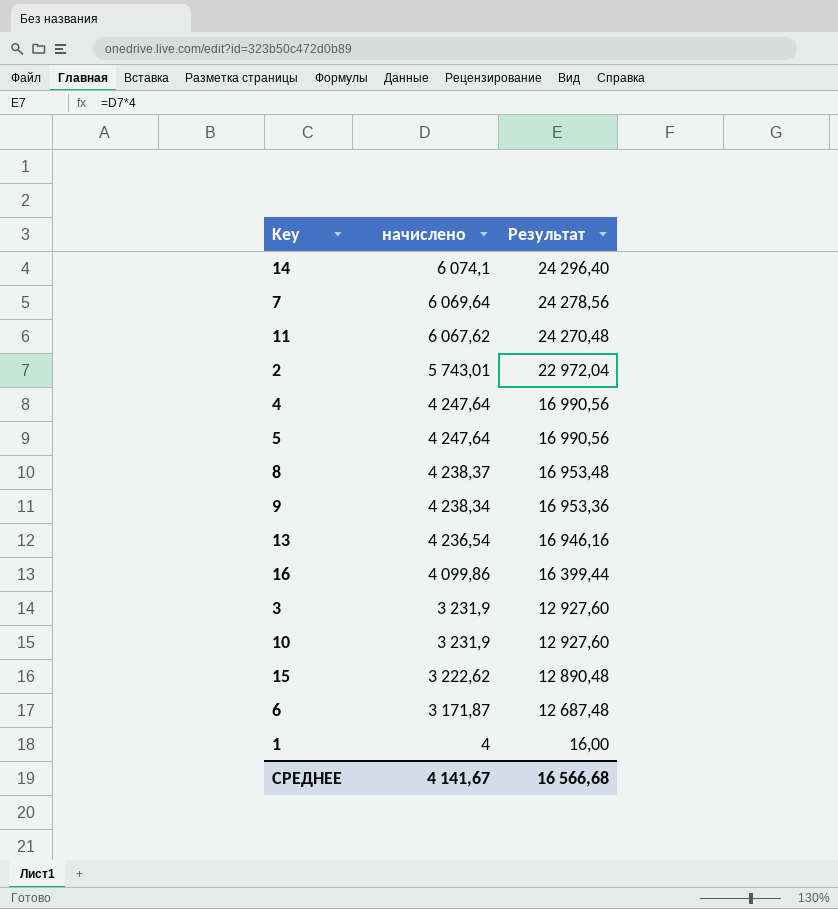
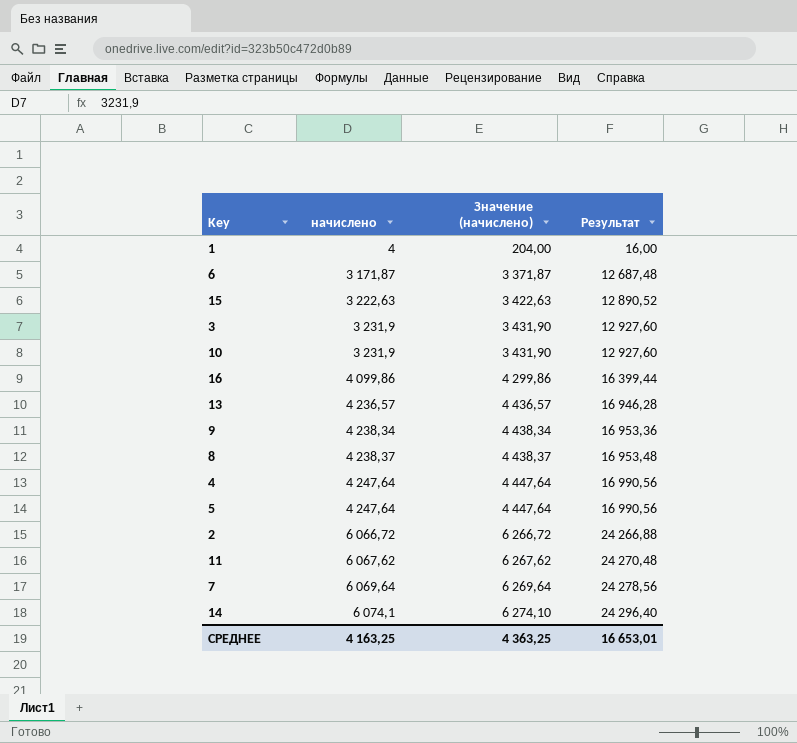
row order: начислено descending -> начислено ascending
column Значение (начислено) | formula: none -> [начислено] + 200
15 | начислено: 3 222,62 -> 3 222,63
15 | Результат: 12 890,48 -> 12 890,52
13 | начислено: 4 236,54 -> 4 236,57
13 | Результат: 16 946,16 -> 16 946,28
2 | начислено: 5 743,01 -> 6 066,72
2 | Результат: 22 972,04 -> 24 266,88
СРЕДНЕЕ | начислено: 4 141,67 -> 4 163,25
СРЕДНЕЕ | Результат: 16 566,68 -> 16 653,01

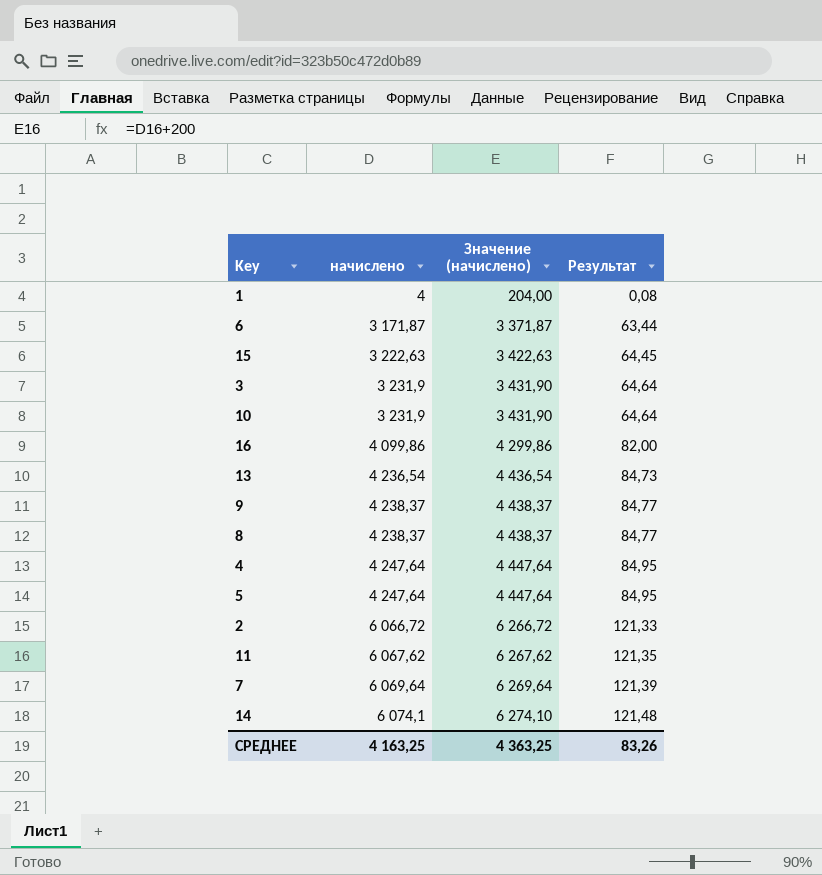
column Результат | formula: [начислено] * 4 -> [начислено] * 0,02
13 | начислено: 4 236,57 -> 4 236,54
13 | Значение (начислено): 4 436,57 -> 4 436,54
9 | начислено: 4 238,34 -> 4 238,37
9 | Значение (начислено): 4 438,34 -> 4 438,37
СРЕДНЕЕ | Результат: 16 653,01 -> 83,26

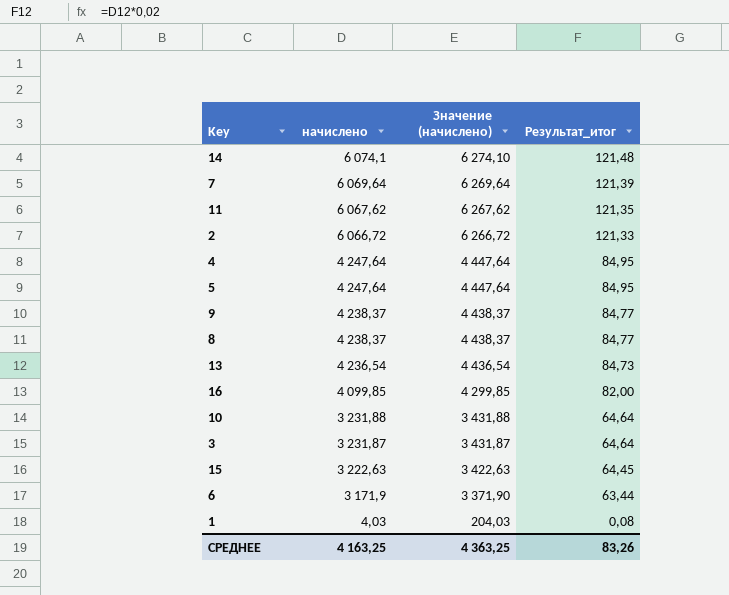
row order: начислено ascending -> начислено descending
column name: Результат -> Результат_итог
16 | начислено: 4 099,86 -> 4 099,85
16 | Значение (начислено): 4 299,86 -> 4 299,85
10 | начислено: 3 231,9 -> 3 231,88
10 | Значение (начислено): 3 431,90 -> 3 431,88
3 | начислено: 3 231,9 -> 3 231,87
3 | Значение (начислено): 3 431,90 -> 3 431,87
6 | начислено: 3 171,87 -> 3 171,9
6 | Значение (начислено): 3 371,87 -> 3 371,90
1 | начислено: 4 -> 4,03
1 | Значение (начислено): 204,00 -> 204,03

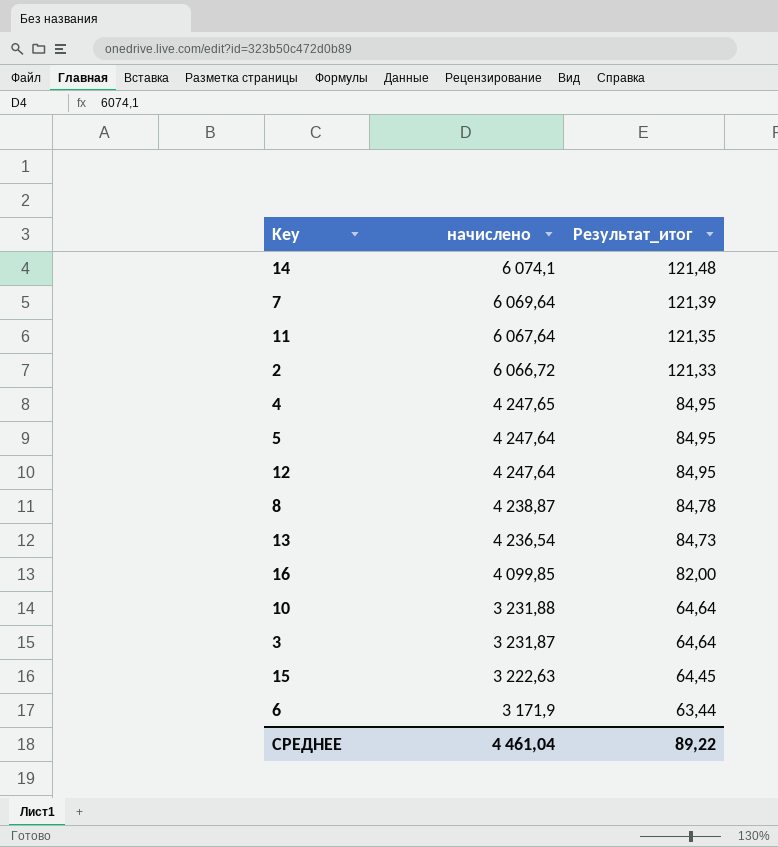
column Значение (начислено) | formula: [начислено] + 200 -> none
row 9: 4 238,37 | 4 438,37 | 84,77 -> none
row 1: 4,03 | 204,03 | 0,08 -> none
11 | начислено: 6 067,62 -> 6 067,64
4 | начислено: 4 247,64 -> 4 247,65
row 12: none -> 4 247,64 | 84,95
8 | начислено: 4 238,37 -> 4 238,87
8 | Результат_итог: 84,77 -> 84,78
СРЕДНЕЕ | начислено: 4 163,25 -> 4 461,04
СРЕДНЕЕ | Результат_итог: 83,26 -> 89,22

